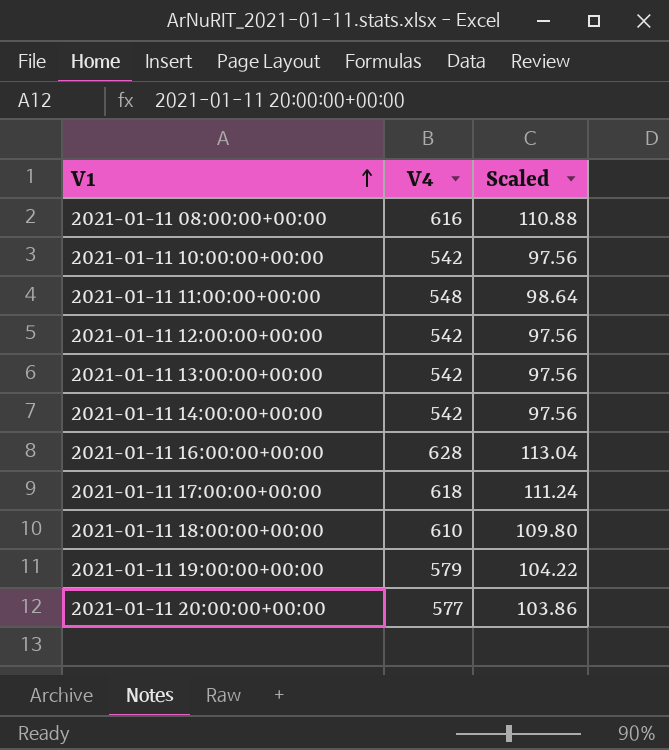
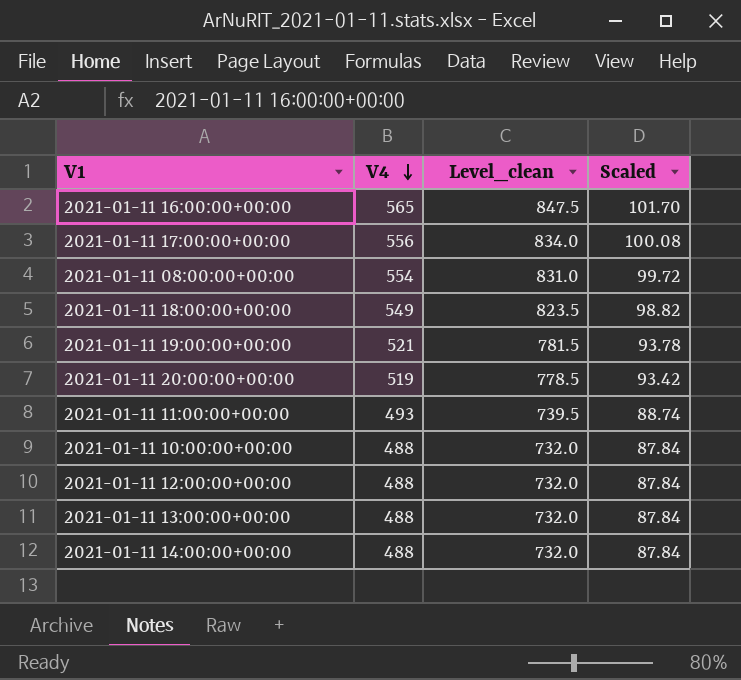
row order: V1 ascending -> V4 descending
column Level_clean | formula: none -> [V4] * 1.5
2021-01-11 16:00:00+00:00 | V4: 628 -> 565
2021-01-11 16:00:00+00:00 | Scaled: 113.04 -> 101.70
2021-01-11 17:00:00+00:00 | V4: 618 -> 556
2021-01-11 17:00:00+00:00 | Scaled: 111.24 -> 100.08
2021-01-11 08:00:00+00:00 | V4: 616 -> 554
2021-01-11 08:00:00+00:00 | Scaled: 110.88 -> 99.72
2021-01-11 18:00:00+00:00 | V4: 610 -> 549
2021-01-11 18:00:00+00:00 | Scaled: 109.80 -> 98.82
2021-01-11 19:00:00+00:00 | V4: 579 -> 521
2021-01-11 19:00:00+00:00 | Scaled: 104.22 -> 93.78
2021-01-11 20:00:00+00:00 | V4: 577 -> 519
2021-01-11 20:00:00+00:00 | Scaled: 103.86 -> 93.42
2021-01-11 11:00:00+00:00 | V4: 548 -> 493
2021-01-11 11:00:00+00:00 | Scaled: 98.64 -> 88.74
2021-01-11 10:00:00+00:00 | V4: 542 -> 488
2021-01-11 10:00:00+00:00 | Scaled: 97.56 -> 87.84
2021-01-11 12:00:00+00:00 | V4: 542 -> 488
2021-01-11 12:00:00+00:00 | Scaled: 97.56 -> 87.84
2021-01-11 13:00:00+00:00 | V4: 542 -> 488
2021-01-11 13:00:00+00:00 | Scaled: 97.56 -> 87.84
2021-01-11 14:00:00+00:00 | V4: 542 -> 488
2021-01-11 14:00:00+00:00 | Scaled: 97.56 -> 87.84

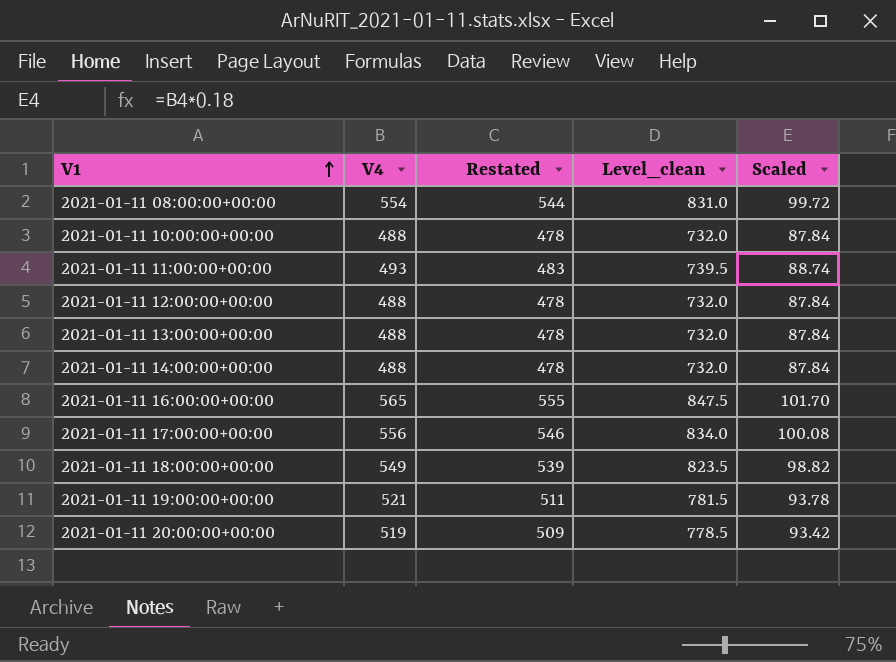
row order: V4 descending -> V1 ascending
column Restated | formula: none -> [V4] - 10

